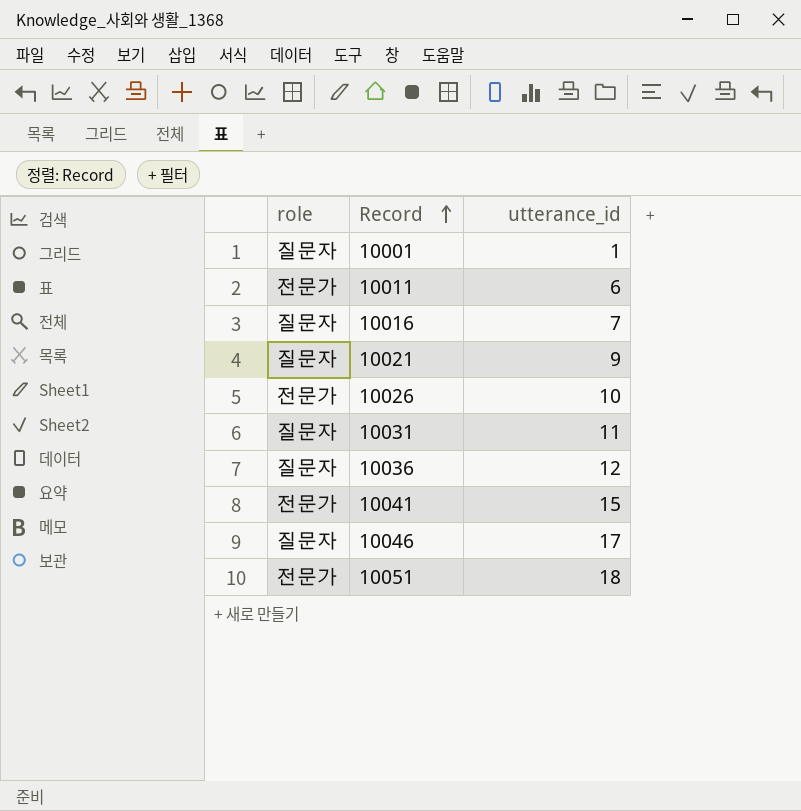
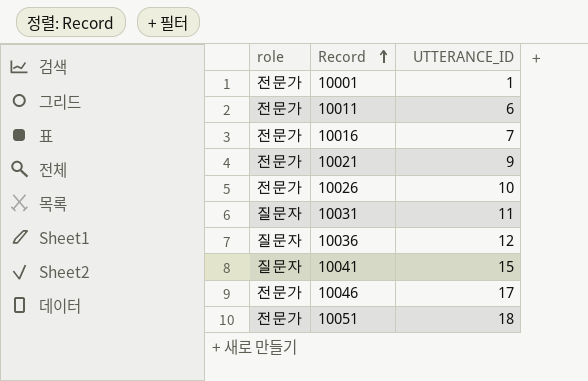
column name: utterance_id -> UTTERANCE_ID
10001 | role: 질문자 -> 전문가
10016 | role: 질문자 -> 전문가
10021 | role: 질문자 -> 전문가
10041 | role: 전문가 -> 질문자
10046 | role: 질문자 -> 전문가

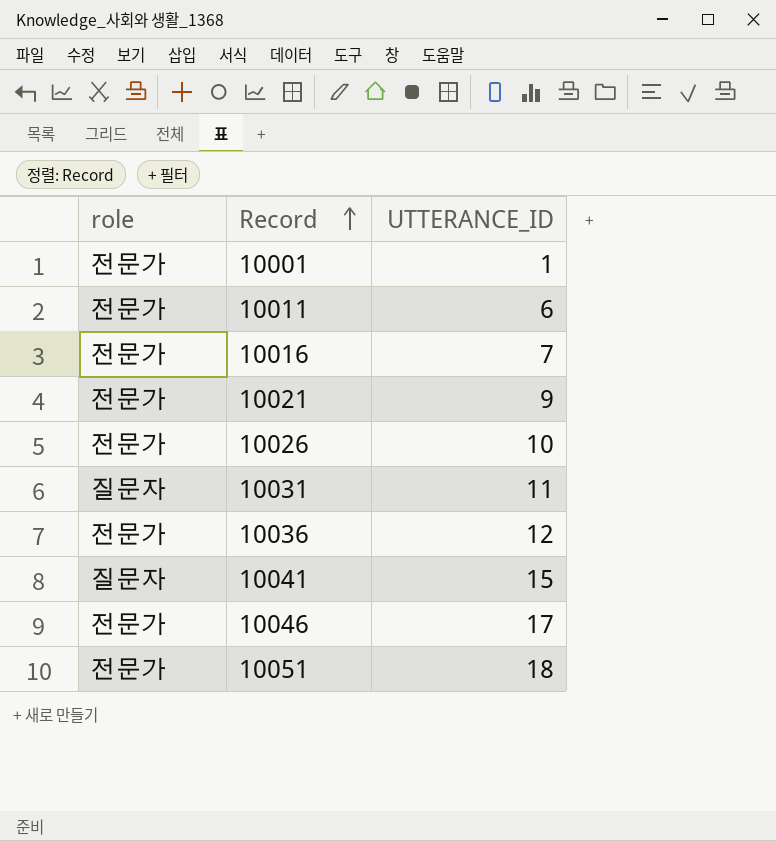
10036 | role: 질문자 -> 전문가

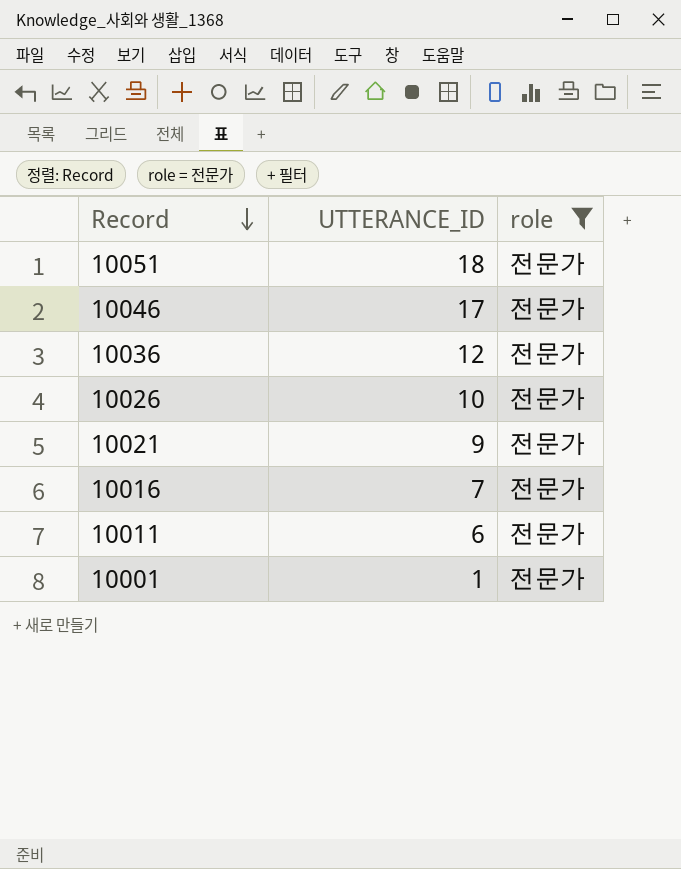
filter: none -> role = 전문가
row order: Record ascending -> Record descending
column role | position: 1 -> 3

